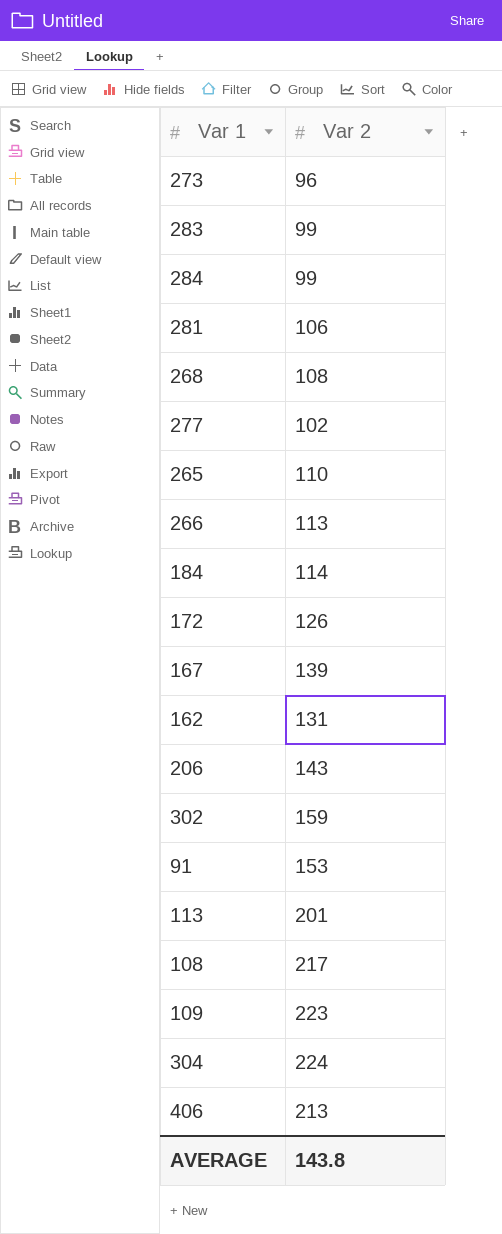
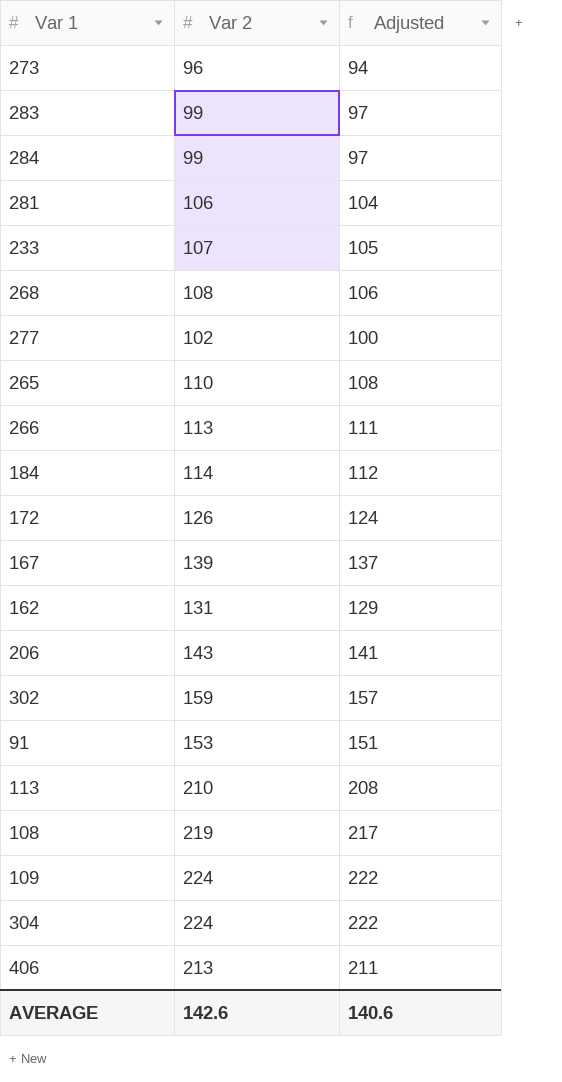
column Adjusted | formula: none -> [Var 2] - 2
row 233: none -> 107 | 105
113 | Var 2: 201 -> 210
108 | Var 2: 217 -> 219
109 | Var 2: 223 -> 224
AVERAGE | Var 2: 143.8 -> 142.6

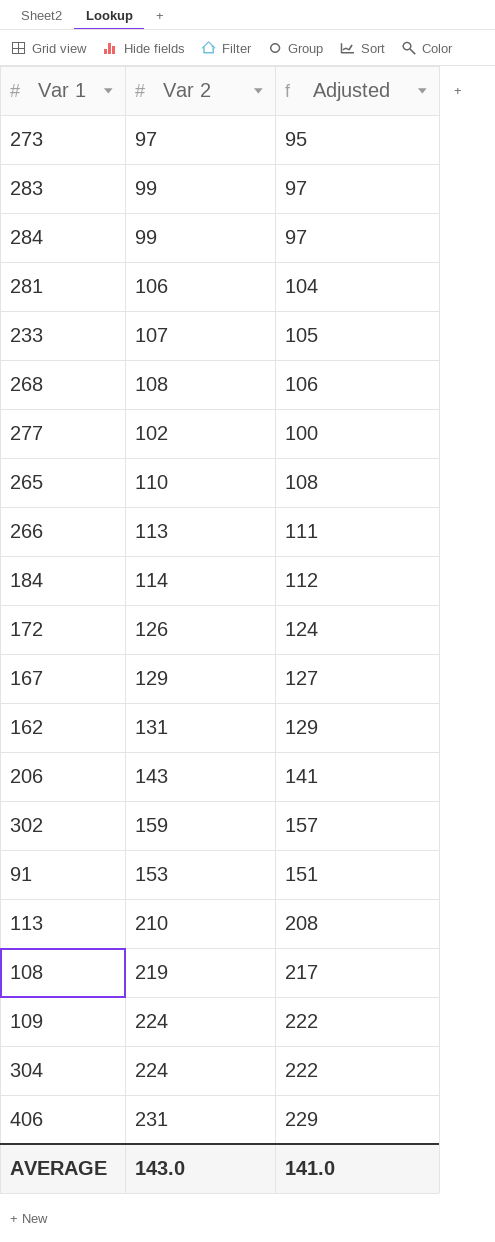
273 | Var 2: 96 -> 97
273 | Adjusted: 94 -> 95
167 | Var 2: 139 -> 129
167 | Adjusted: 137 -> 127
406 | Var 2: 213 -> 231
406 | Adjusted: 211 -> 229
AVERAGE | Var 2: 142.6 -> 143.0
AVERAGE | Adjusted: 140.6 -> 141.0

